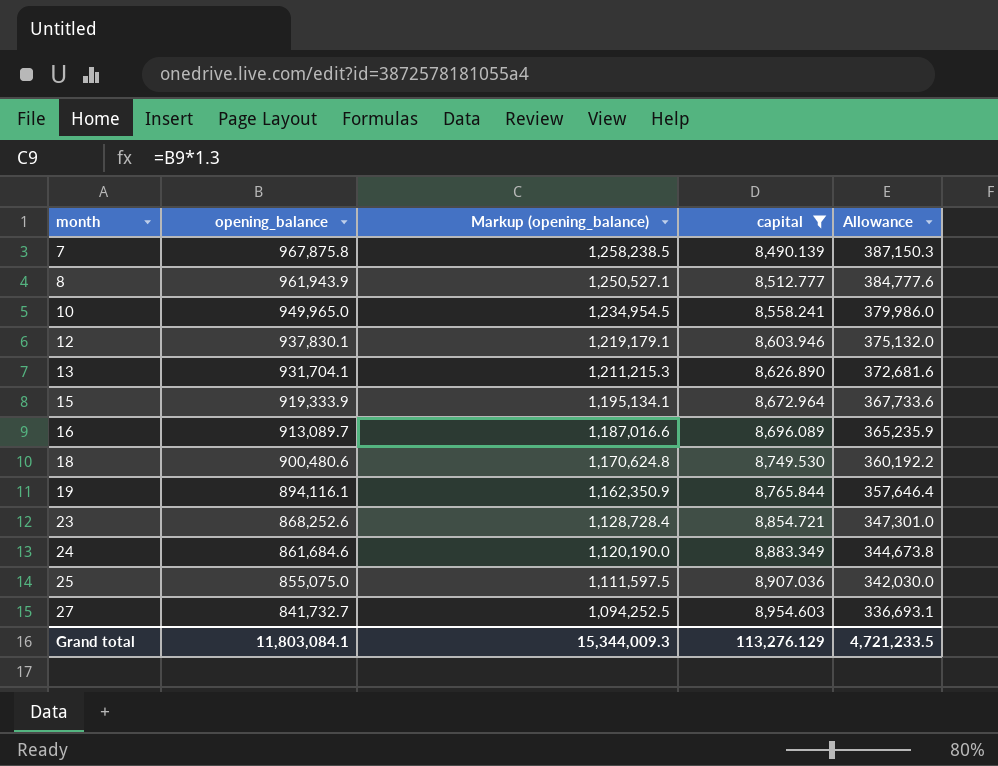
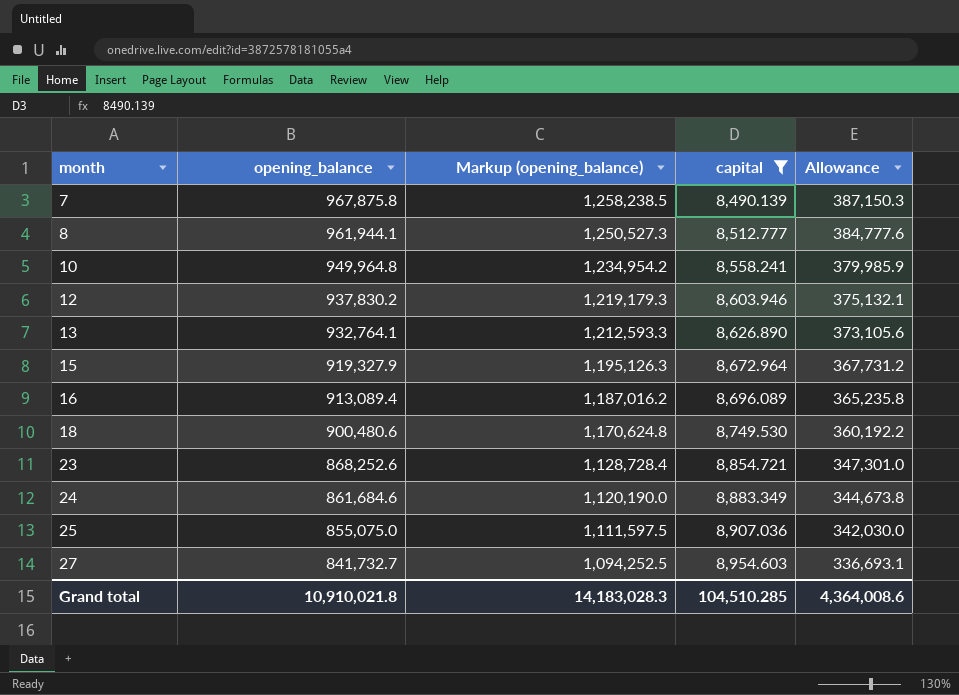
row 19: 894,116.1 | 1,162,350.9 | 8,765.844 | 357,646.4 -> none
8 | opening_balance: 961,943.9 -> 961,944.1
8 | Markup (opening_balance): 1,250,527.1 -> 1,250,527.3
10 | opening_balance: 949,965.0 -> 949,964.8
10 | Markup (opening_balance): 1,234,954.5 -> 1,234,954.2
10 | Allowance: 379,986.0 -> 379,985.9
12 | opening_balance: 937,830.1 -> 937,830.2
12 | Markup (opening_balance): 1,219,179.1 -> 1,219,179.3
12 | Allowance: 375,132.0 -> 375,132.1
13 | opening_balance: 931,704.1 -> 932,764.1
13 | Markup (opening_balance): 1,211,215.3 -> 1,212,593.3
13 | Allowance: 372,681.6 -> 373,105.6
15 | opening_balance: 919,333.9 -> 919,327.9
15 | Markup (opening_balance): 1,195,134.1 -> 1,195,126.3
15 | Allowance: 367,733.6 -> 367,731.2
16 | opening_balance: 913,089.7 -> 913,089.4
16 | Markup (opening_balance): 1,187,016.6 -> 1,187,016.2
16 | Allowance: 365,235.9 -> 365,235.8
Grand total | opening_balance: 11,803,084.1 -> 10,910,021.8
Grand total | Markup (opening_balance): 15,344,009.3 -> 14,183,028.3
Grand total | capital: 113,276.129 -> 104,510.285
Grand total | Allowance: 4,721,233.5 -> 4,364,008.6

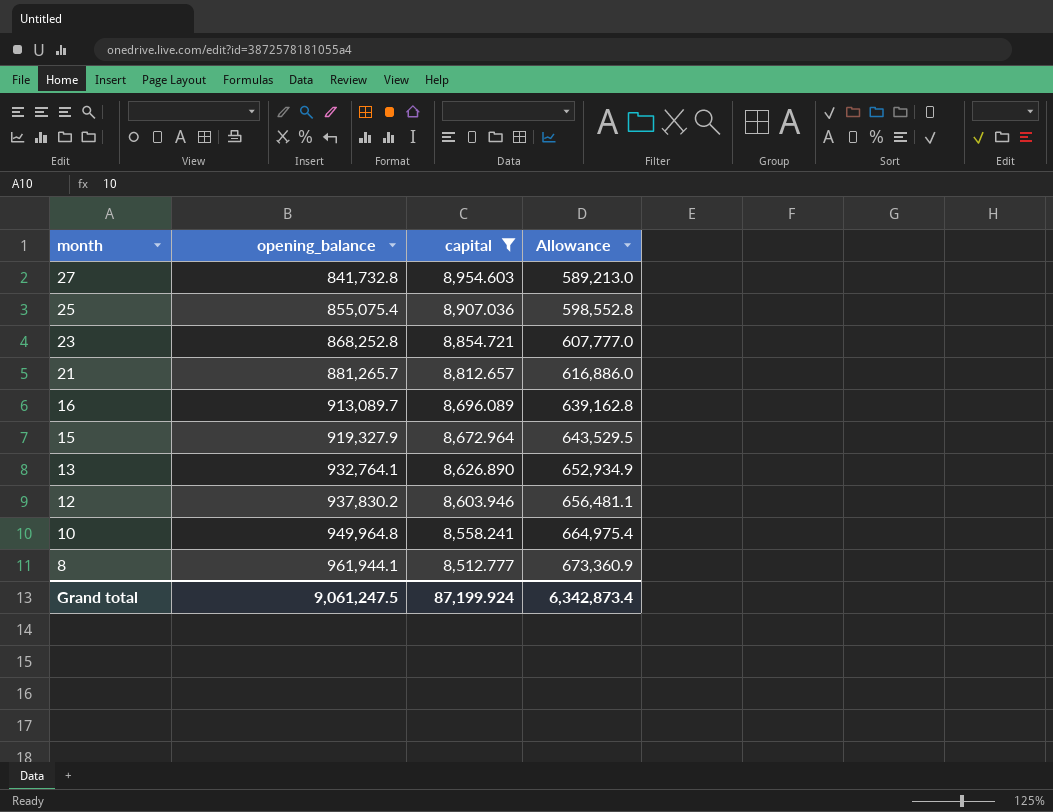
row order: month ascending -> month descending
column Markup (opening_balance) | formula: [opening_balance] * 1.3 -> none
column Allowance | formula: [opening_balance] * 0.4 -> [opening_balance] * 0.7
row 7: 967,875.8 | 1,258,238.5 | 8,490.139 | 387,150.3 -> none
row 18: 900,480.6 | 1,170,624.8 | 8,749.530 | 360,192.2 -> none
row 24: 861,684.6 | 1,120,190.0 | 8,883.349 | 344,673.8 -> none
27 | opening_balance: 841,732.7 -> 841,732.8
25 | opening_balance: 855,075.0 -> 855,075.4
23 | opening_balance: 868,252.6 -> 868,252.8
row 21: none -> 881,265.7 | 8,812.657 | 616,886.0
16 | opening_balance: 913,089.4 -> 913,089.7
Grand total | opening_balance: 10,910,021.8 -> 9,061,247.5
Grand total | capital: 104,510.285 -> 87,199.924
Grand total | Allowance: 4,364,008.6 -> 6,342,873.4

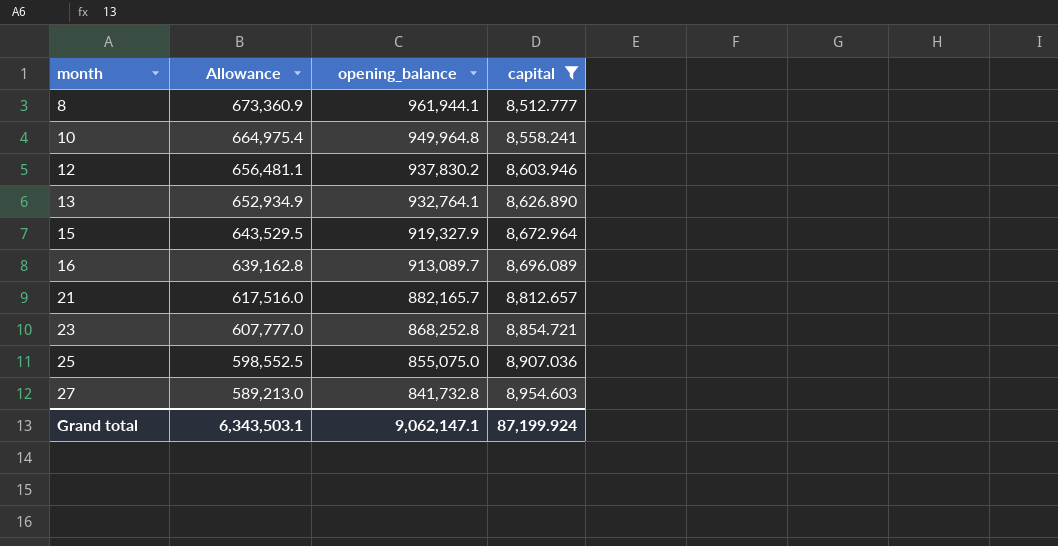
row order: month descending -> month ascending
column Allowance | position: 4 -> 2
21 | Allowance: 616,886.0 -> 617,516.0
21 | opening_balance: 881,265.7 -> 882,165.7
25 | Allowance: 598,552.8 -> 598,552.5
25 | opening_balance: 855,075.4 -> 855,075.0
Grand total | Allowance: 6,342,873.4 -> 6,343,503.1
Grand total | opening_balance: 9,061,247.5 -> 9,062,147.1

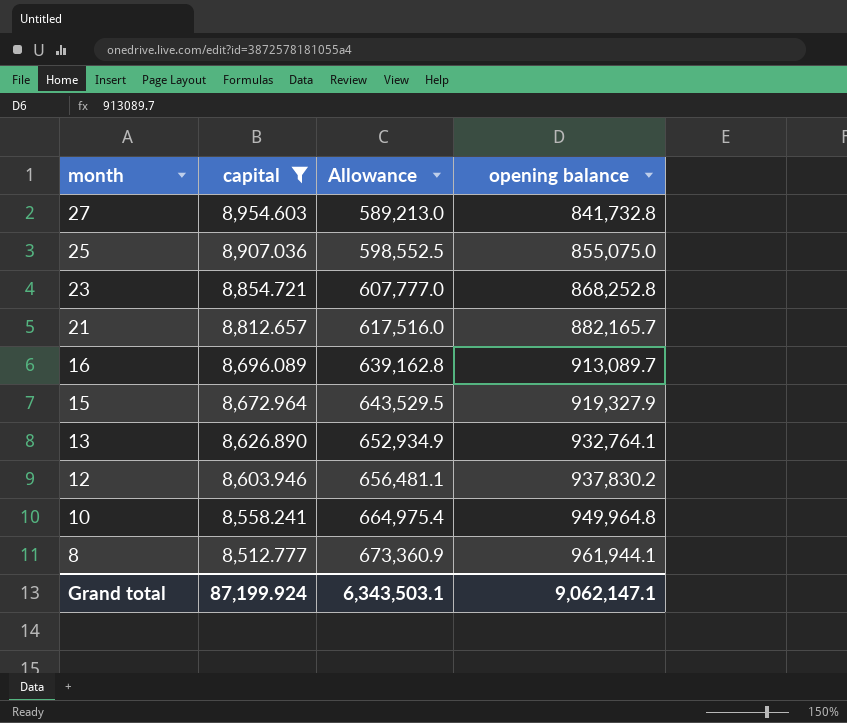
row order: month ascending -> month descending
column capital | position: 4 -> 2
column name: opening_balance -> opening balance

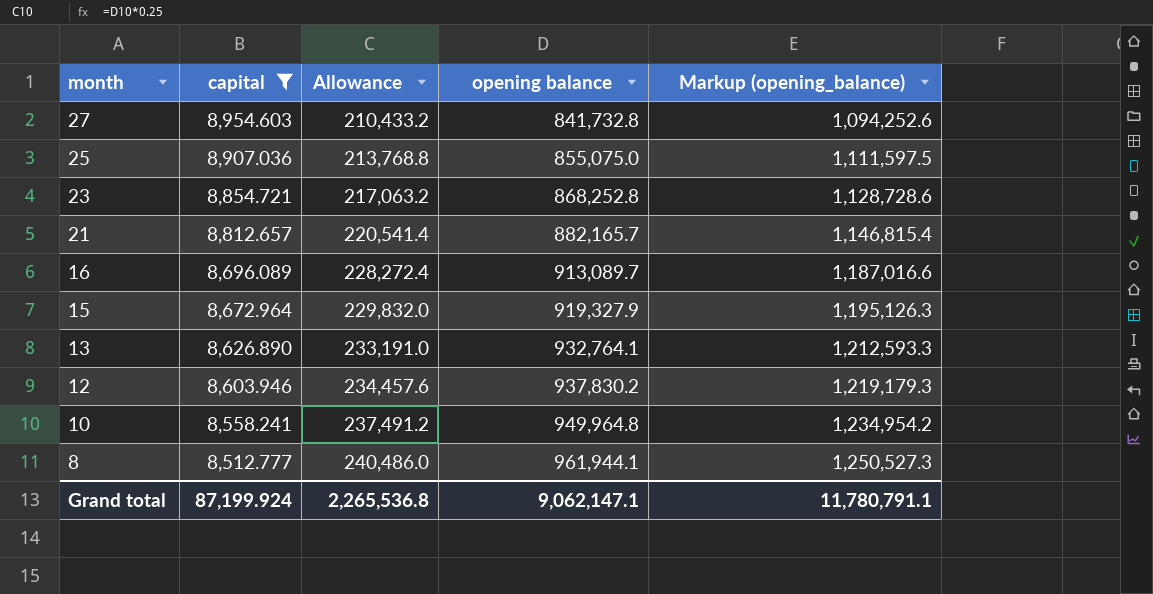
column Allowance | formula: [opening balance] * 0.7 -> [opening balance] * 0.25
column Markup (opening_balance) | formula: none -> [opening balance] * 1.3
Grand total | Allowance: 6,343,503.1 -> 2,265,536.8

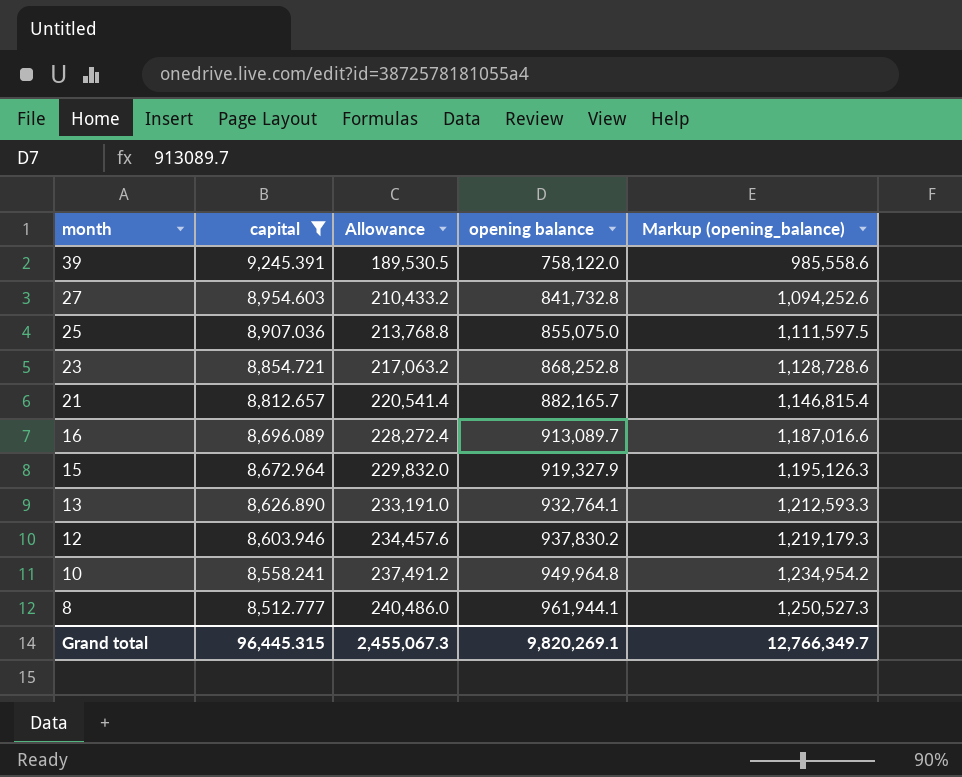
row 39: none -> 9,245.391 | 189,530.5 | 758,122.0 | 985,558.6
Grand total | capital: 87,199.924 -> 96,445.315
Grand total | Allowance: 2,265,536.8 -> 2,455,067.3
Grand total | opening balance: 9,062,147.1 -> 9,820,269.1
Grand total | Markup (opening_balance): 11,780,791.1 -> 12,766,349.7

